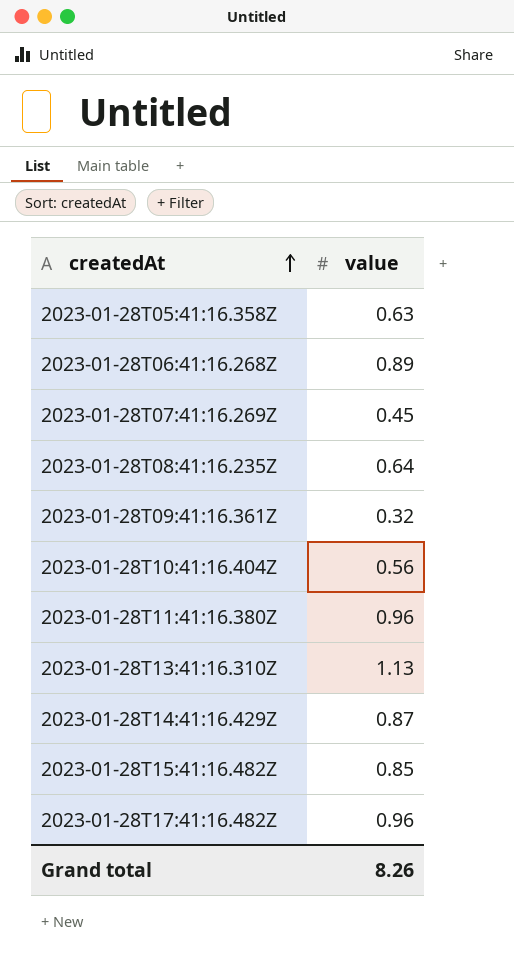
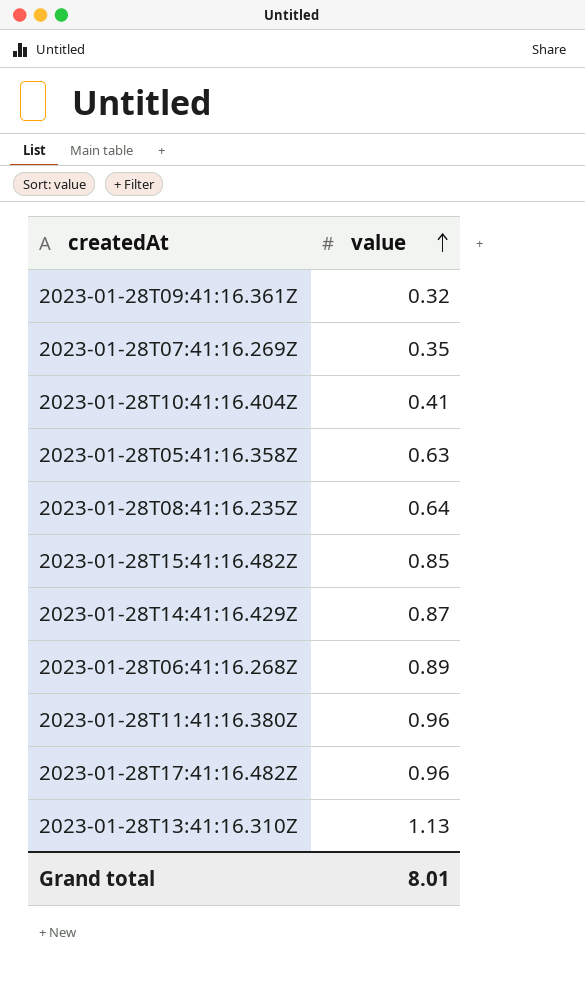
row order: createdAt ascending -> value ascending
2023-01-28T07:41:16.269Z | value: 0.45 -> 0.35
2023-01-28T10:41:16.404Z | value: 0.56 -> 0.41
Grand total | value: 8.26 -> 8.01

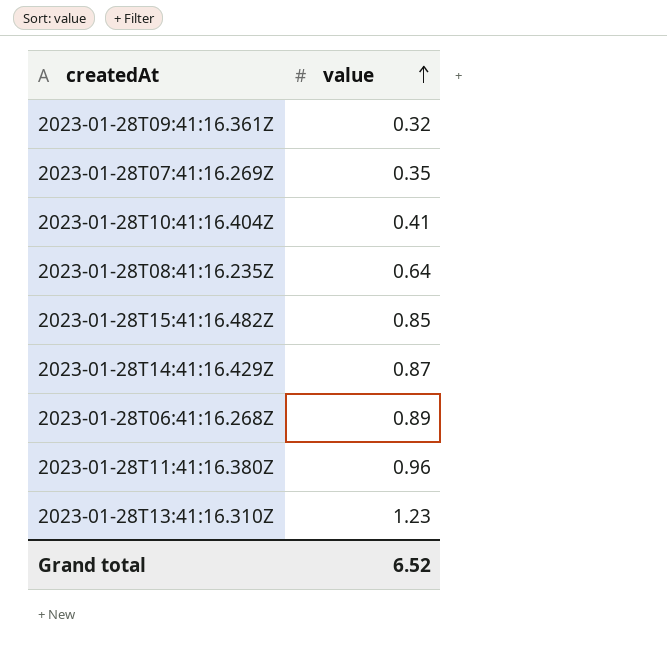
row 2023-01-28T05:41:16.358Z: 0.63 -> none
row 2023-01-28T17:41:16.482Z: 0.96 -> none
2023-01-28T13:41:16.310Z | value: 1.13 -> 1.23
Grand total | value: 8.01 -> 6.52

